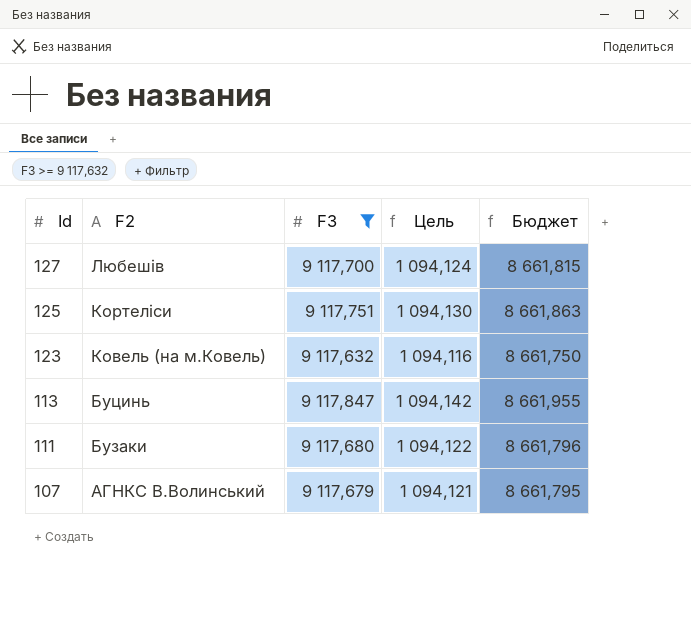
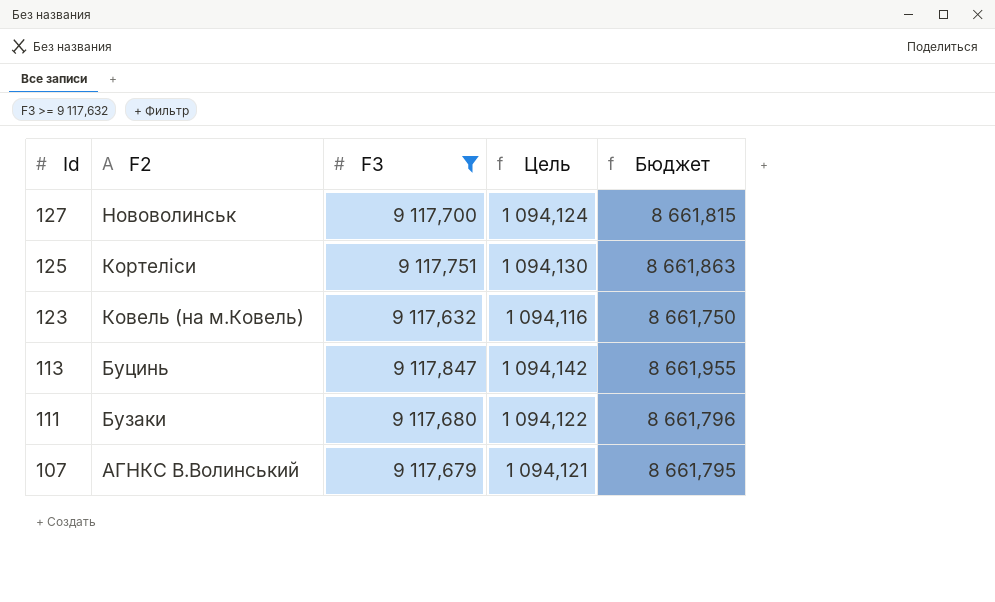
127 | F2: Любешів -> Нововолинськ

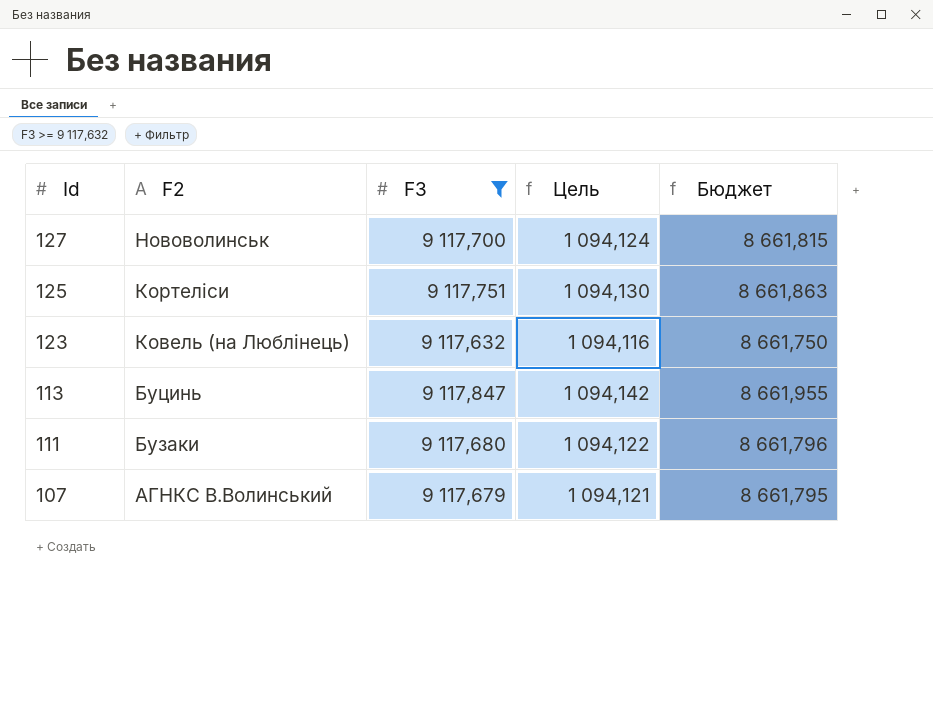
123 | F2: Ковель (на м.Ковель) -> Ковель (на Люблінець)

